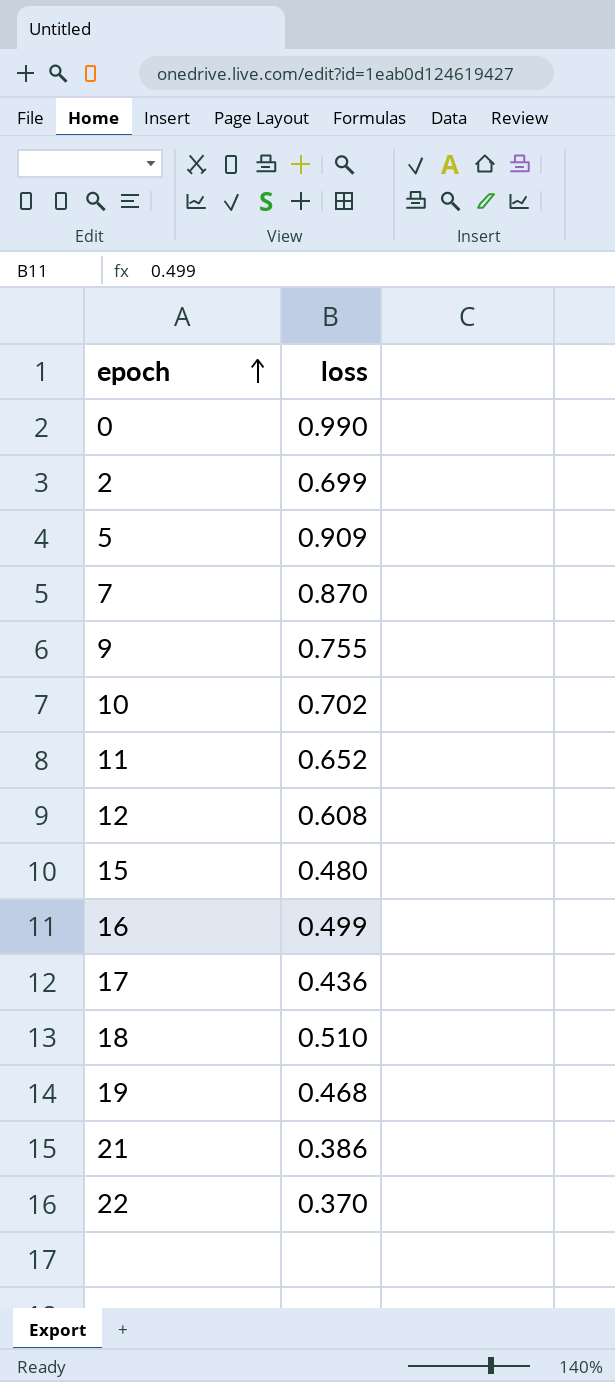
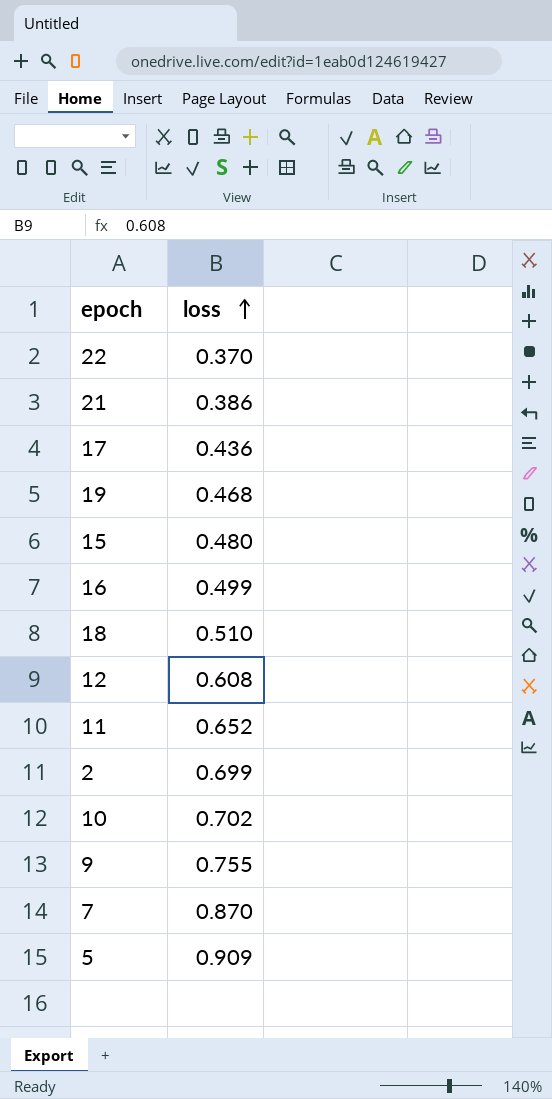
row order: epoch ascending -> loss ascending
row 0: 0.990 -> none

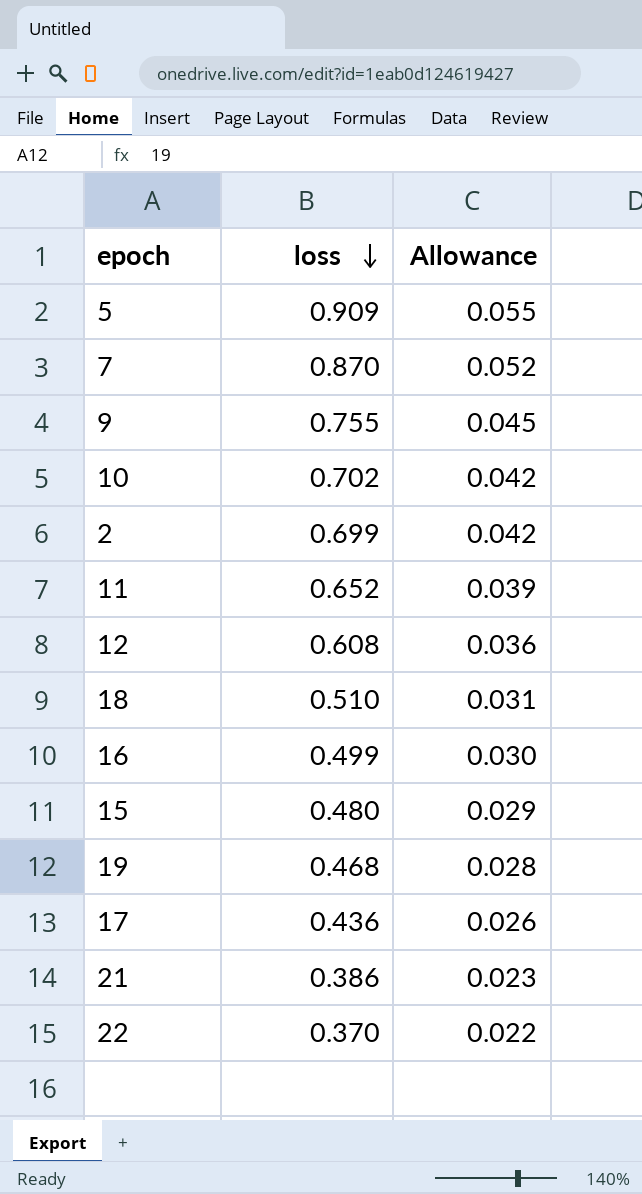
row order: loss ascending -> loss descending
column Allowance | formula: none -> [loss] * 0.06

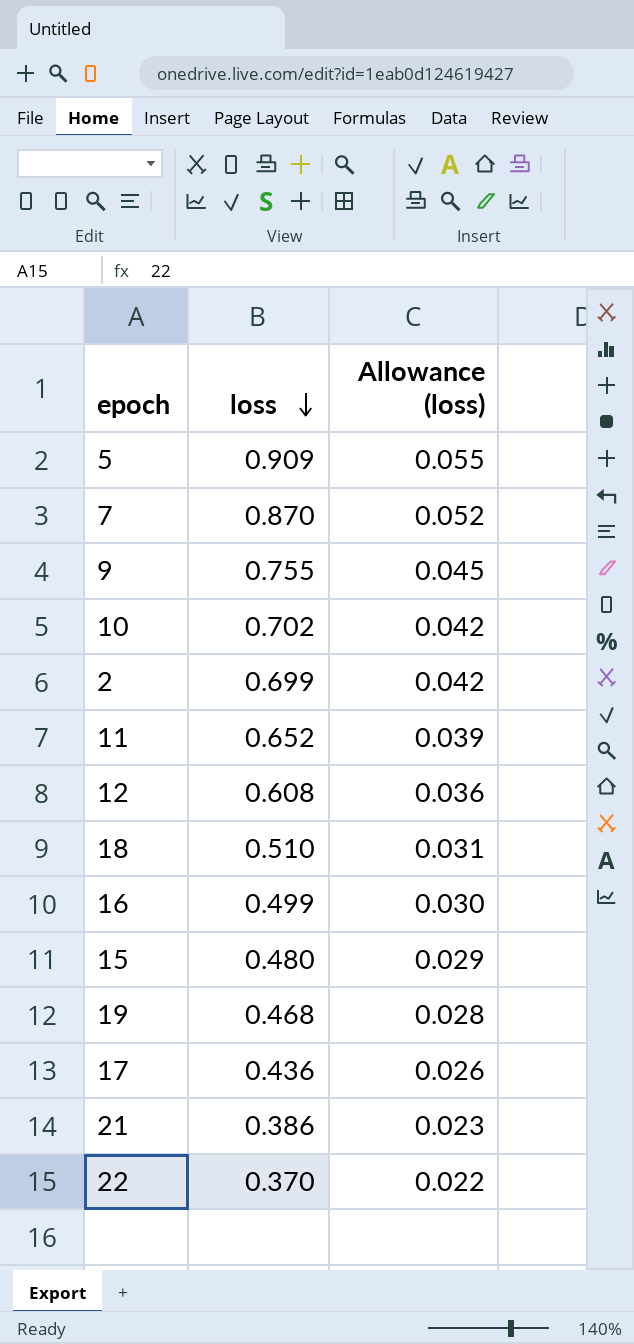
column name: Allowance -> Allowance (loss)

